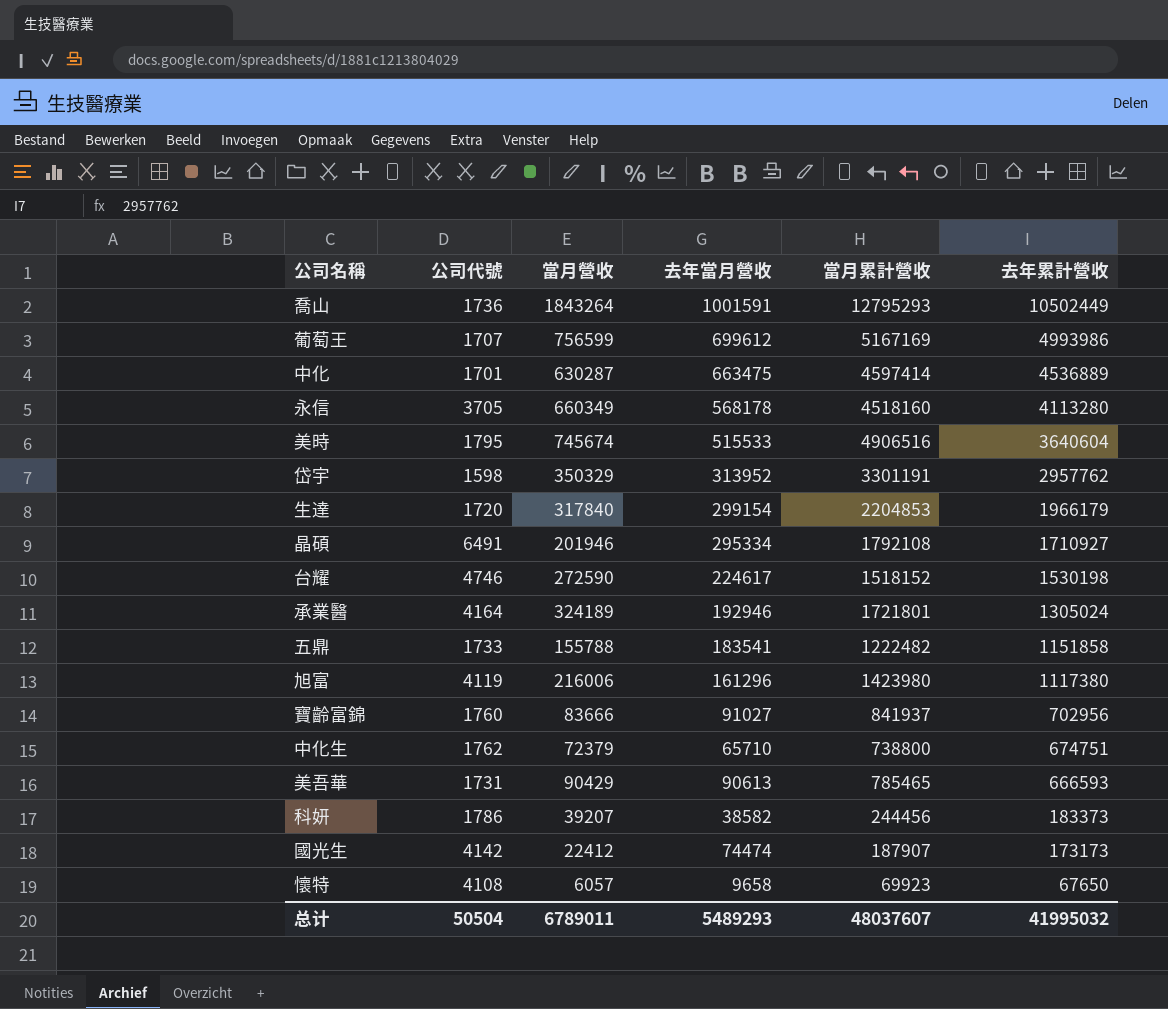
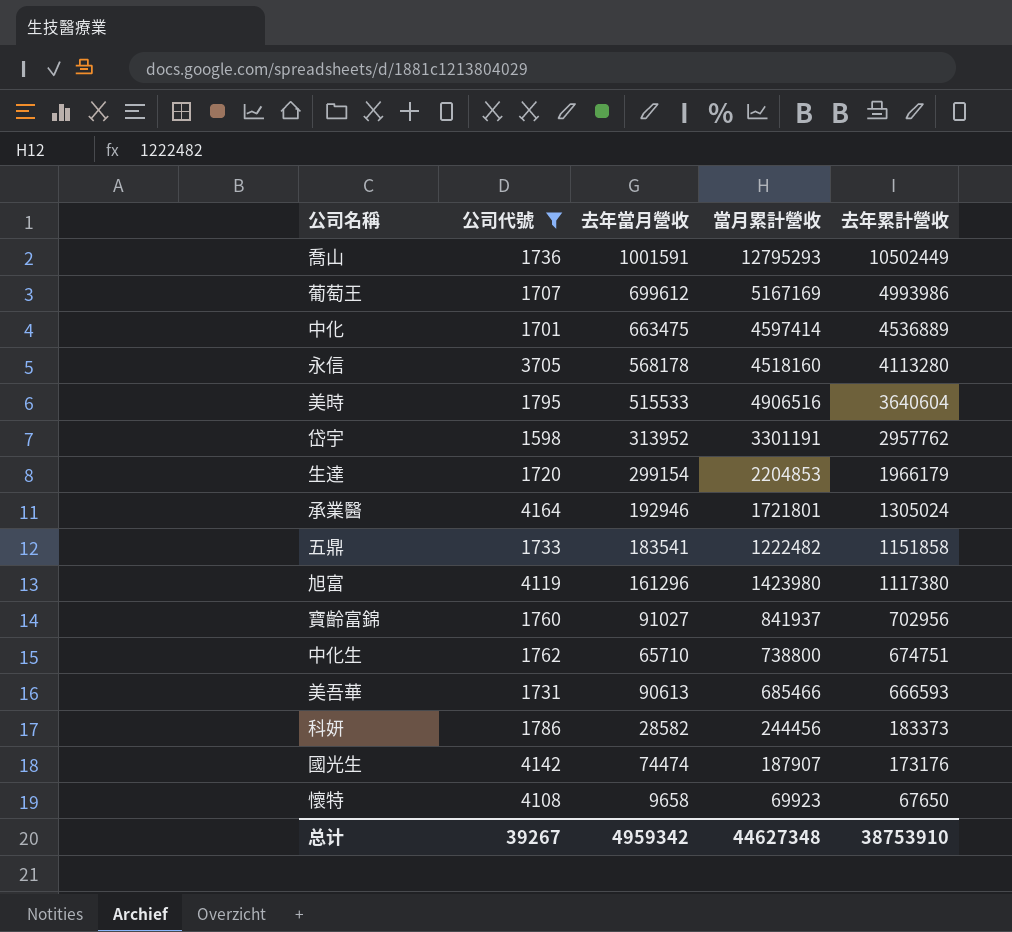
filter: none -> 公司代號 <= 4164
column 當月營收 | position: 3 -> none
美吾華 | 當月累計營收: 785465 -> 685466
科妍 | 去年當月營收: 38582 -> 28582
國光生 | 去年累計營收: 173173 -> 173176
总计 | 公司代號: 50504 -> 39267
总计 | 去年當月營收: 5489293 -> 4959342
总计 | 當月累計營收: 48037607 -> 44627348
总计 | 去年累計營收: 41995032 -> 38753910

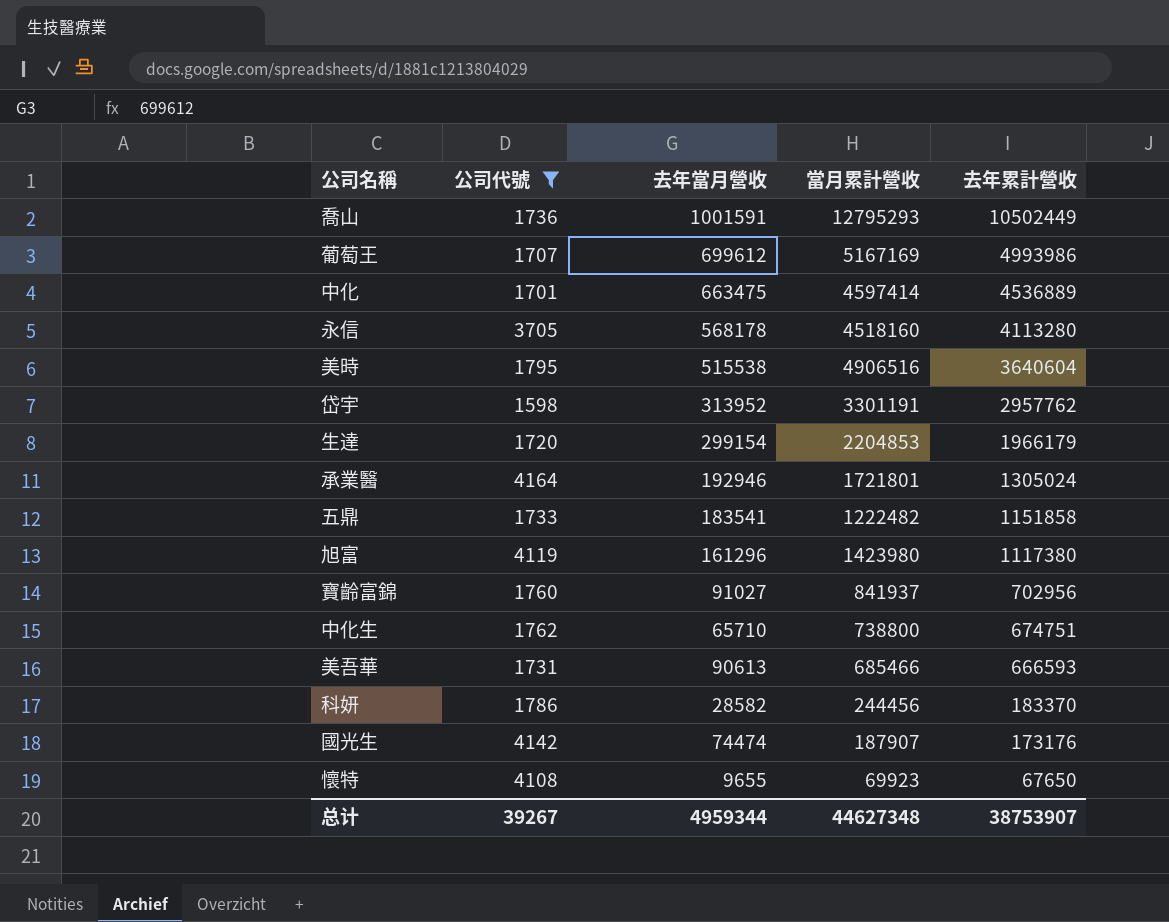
美時 | 去年當月營收: 515533 -> 515538
科妍 | 去年累計營收: 183373 -> 183370
懷特 | 去年當月營收: 9658 -> 9655
总计 | 去年當月營收: 4959342 -> 4959344
总计 | 去年累計營收: 38753910 -> 38753907

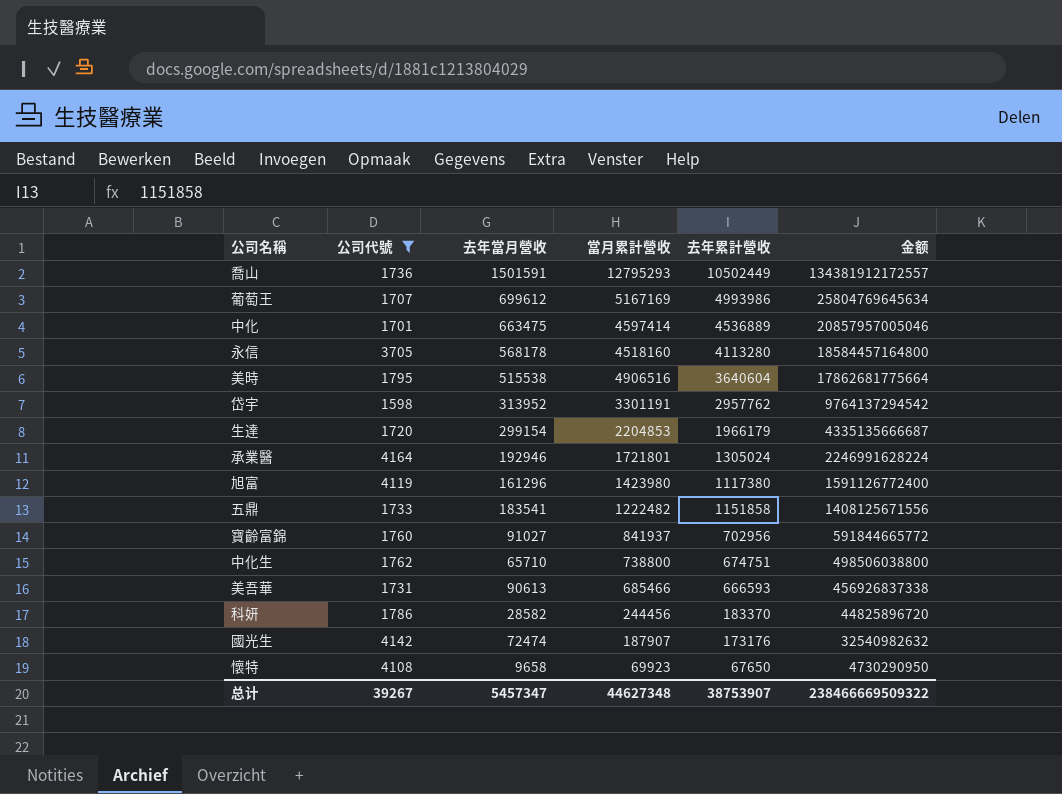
row order: 去年累計營收 descending -> 金额 descending
column 金额 | formula: none -> [當月累計營收] * [去年累計營收]
喬山 | 去年當月營收: 1001591 -> 1501591
國光生 | 去年當月營收: 74474 -> 72474
懷特 | 去年當月營收: 9655 -> 9658
总计 | 去年當月營收: 4959344 -> 5457347

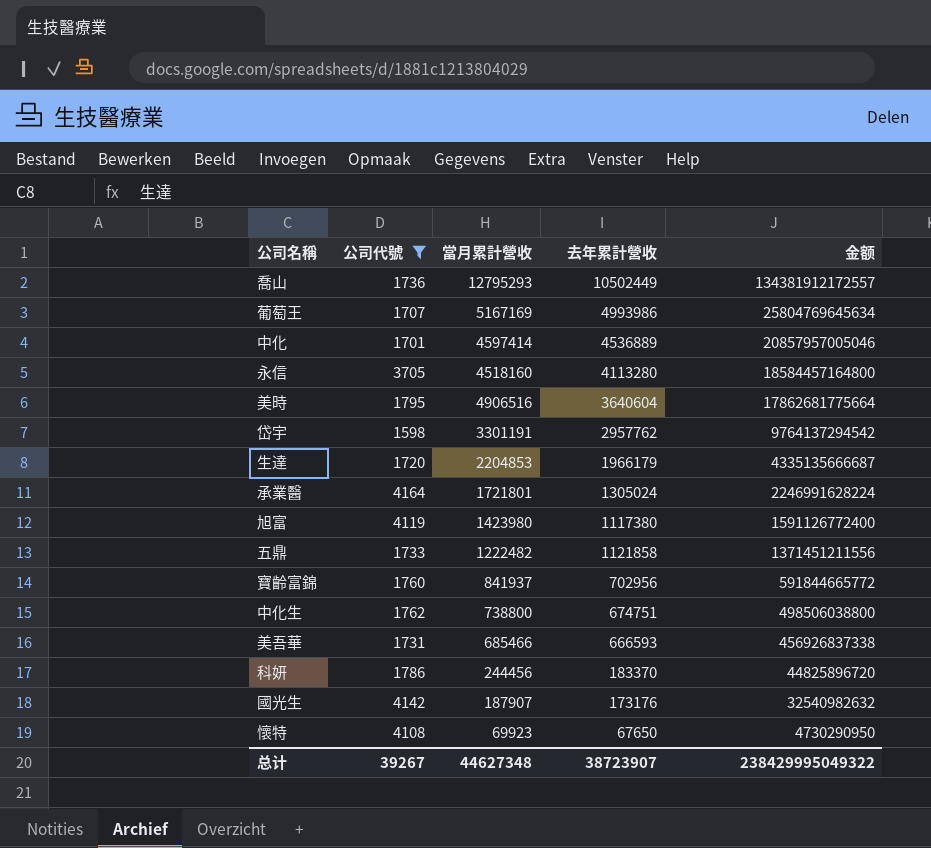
column 去年當月營收 | position: 3 -> none
五鼎 | 去年累計營收: 1151858 -> 1121858
五鼎 | 金额: 1408125671556 -> 1371451211556
总计 | 去年累計營收: 38753907 -> 38723907
总计 | 金额: 238466669509322 -> 238429995049322

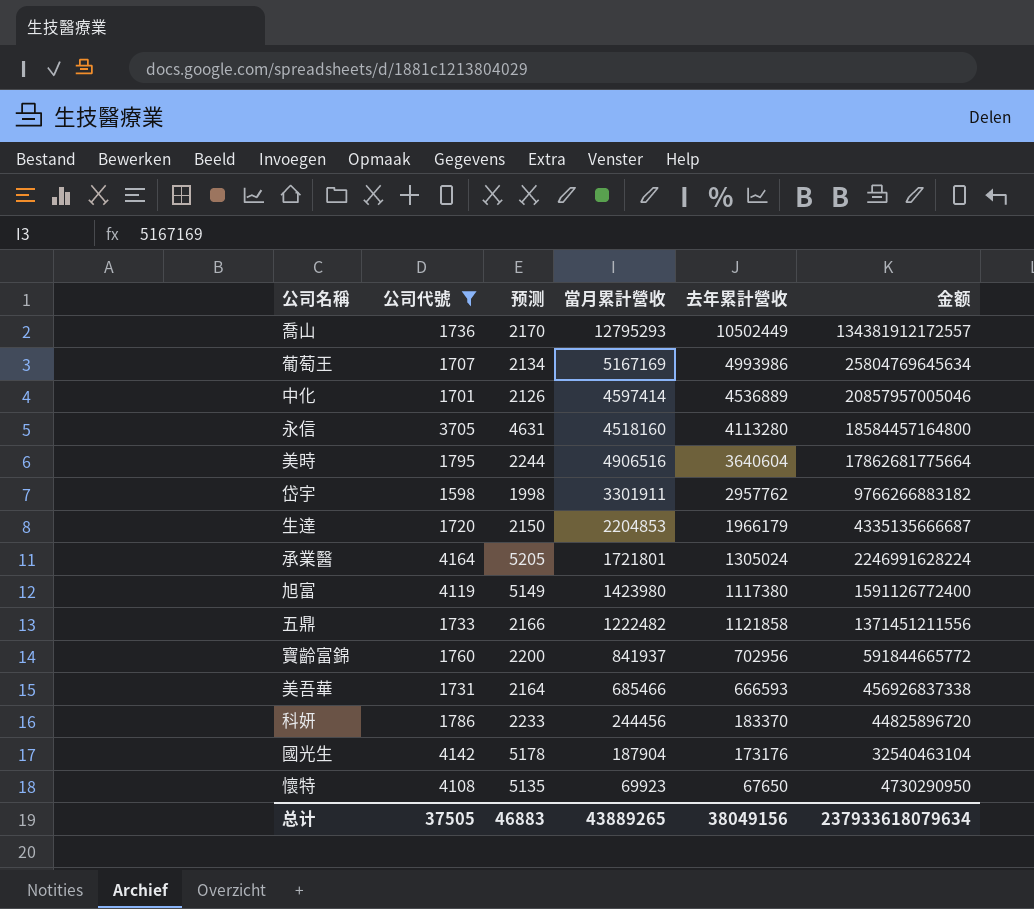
column 预测 | formula: none -> [公司代號] * 1.25
row 中化生: 1762 | 738800 | 674751 | 498506038800 -> none
岱宇 | 當月累計營收: 3301191 -> 3301911
岱宇 | 金额: 9764137294542 -> 9766266883182
國光生 | 當月累計營收: 187907 -> 187904
國光生 | 金额: 32540982632 -> 32540463104
总计 | 公司代號: 39267 -> 37505
总计 | 當月累計營收: 44627348 -> 43889265
总计 | 去年累計營收: 38723907 -> 38049156
总计 | 金额: 238429995049322 -> 237933618079634

